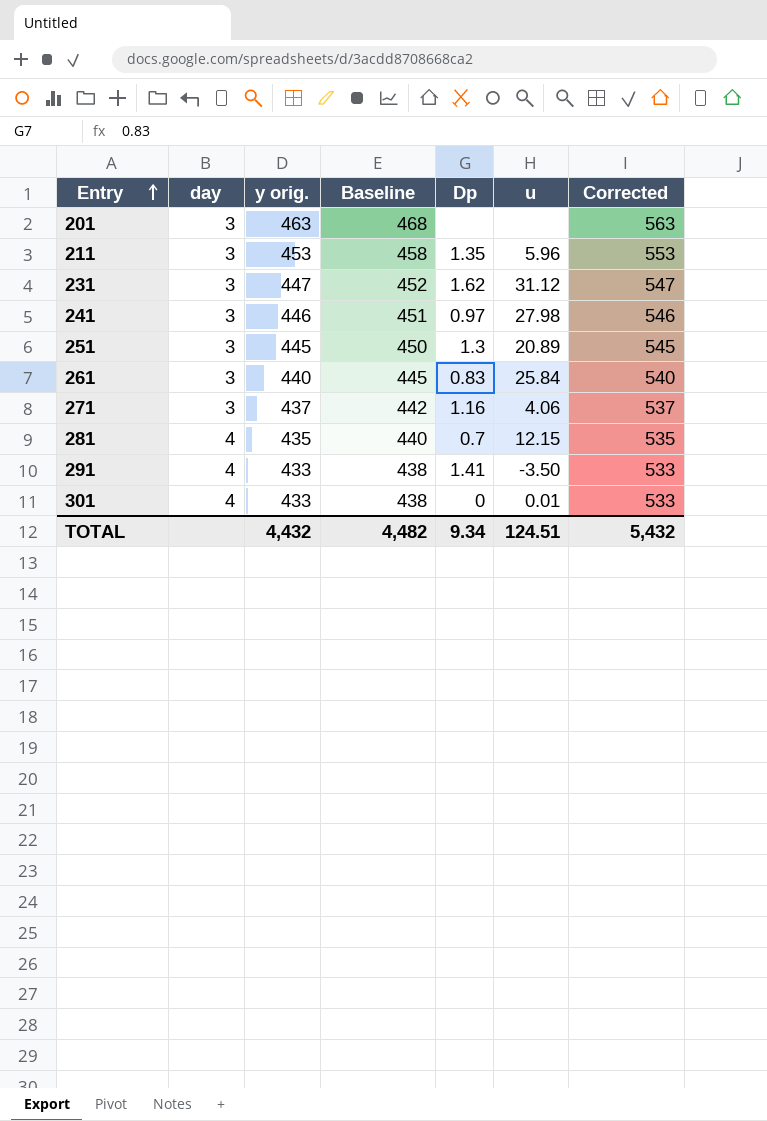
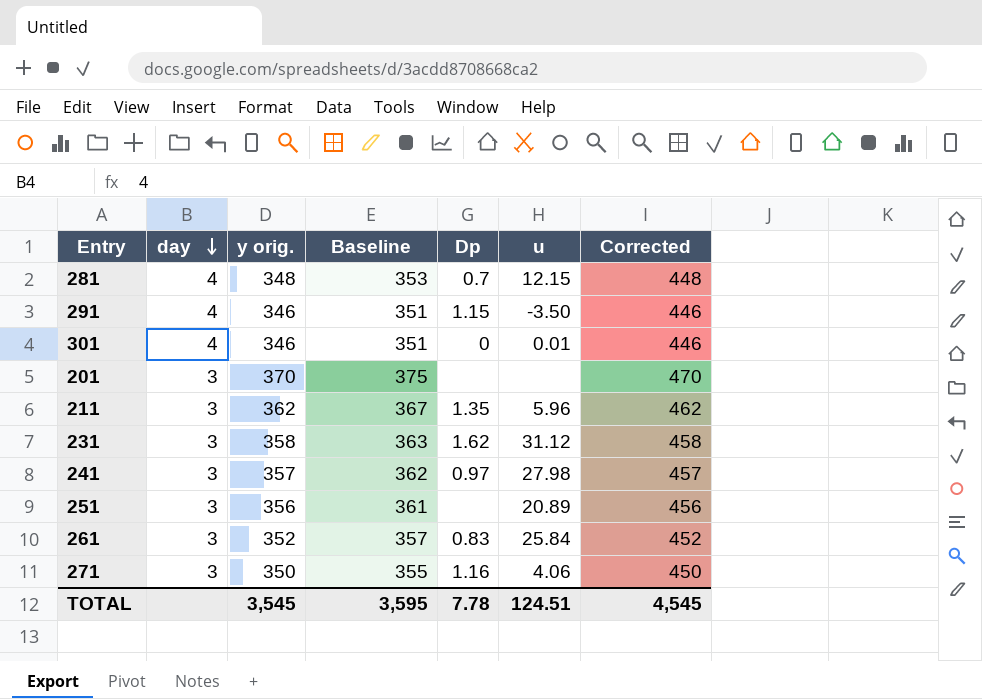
row order: Entry ascending -> day descending
281 | y orig.: 435 -> 348
281 | Baseline: 440 -> 353
281 | Corrected: 535 -> 448
291 | y orig.: 433 -> 346
291 | Baseline: 438 -> 351
291 | Dp: 1.41 -> 1.15
291 | Corrected: 533 -> 446
301 | y orig.: 433 -> 346
301 | Baseline: 438 -> 351
301 | Corrected: 533 -> 446
201 | y orig.: 463 -> 370
201 | Baseline: 468 -> 375
201 | Corrected: 563 -> 470
211 | y orig.: 453 -> 362
211 | Baseline: 458 -> 367
211 | Corrected: 553 -> 462
231 | y orig.: 447 -> 358
231 | Baseline: 452 -> 363
231 | Corrected: 547 -> 458
241 | y orig.: 446 -> 357
241 | Baseline: 451 -> 362
241 | Corrected: 546 -> 457
251 | y orig.: 445 -> 356
251 | Baseline: 450 -> 361
251 | Dp: 1.3 -> none
251 | Corrected: 545 -> 456
261 | y orig.: 440 -> 352
261 | Baseline: 445 -> 357
261 | Corrected: 540 -> 452
271 | y orig.: 437 -> 350
271 | Baseline: 442 -> 355
271 | Corrected: 537 -> 450
TOTAL | y orig.: 4,432 -> 3,545
TOTAL | Baseline: 4,482 -> 3,595
TOTAL | Dp: 9.34 -> 7.78
TOTAL | Corrected: 5,432 -> 4,545

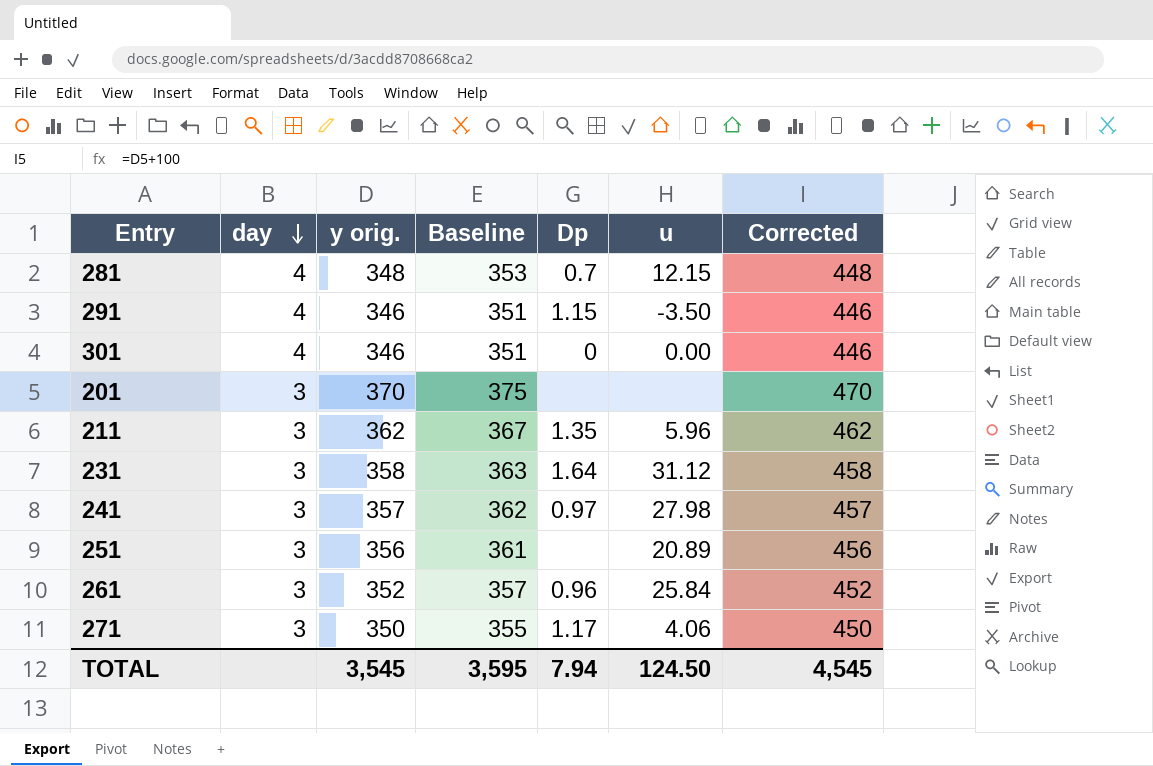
301 | u: 0.01 -> 0.00
231 | Dp: 1.62 -> 1.64
261 | Dp: 0.83 -> 0.96
271 | Dp: 1.16 -> 1.17
TOTAL | Dp: 7.78 -> 7.94
TOTAL | u: 124.51 -> 124.50

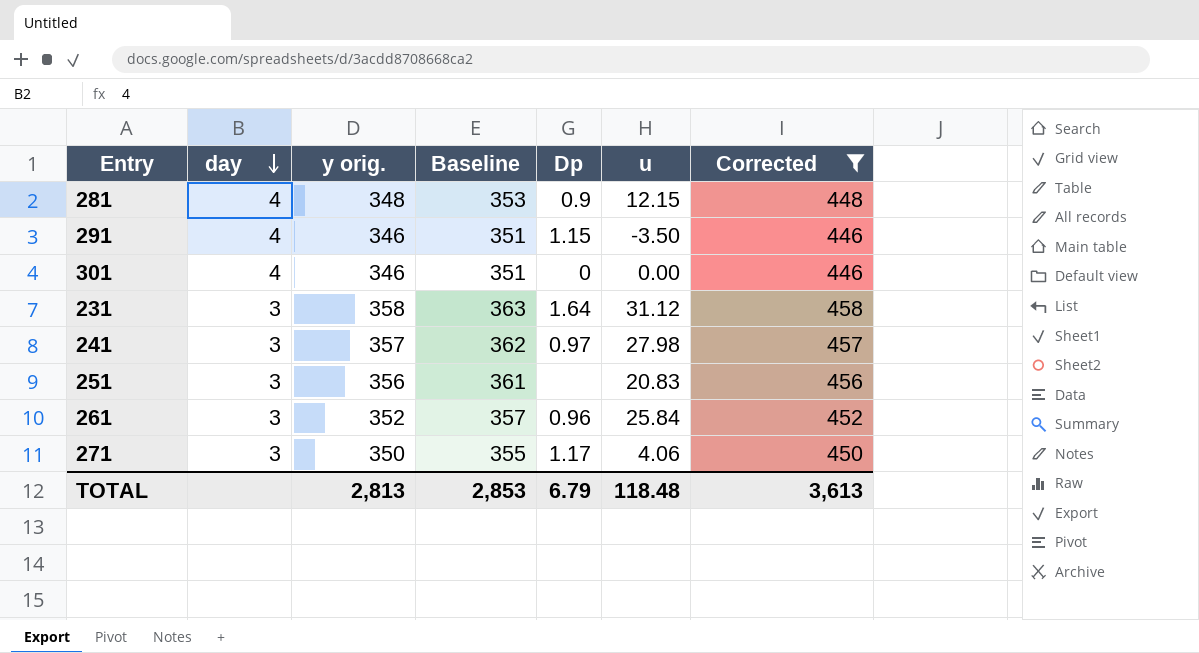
filter: none -> Corrected <= 458
281 | Dp: 0.7 -> 0.9
251 | u: 20.89 -> 20.83
TOTAL | y orig.: 3,545 -> 2,813
TOTAL | Baseline: 3,595 -> 2,853
TOTAL | Dp: 7.94 -> 6.79
TOTAL | u: 124.50 -> 118.48
TOTAL | Corrected: 4,545 -> 3,613

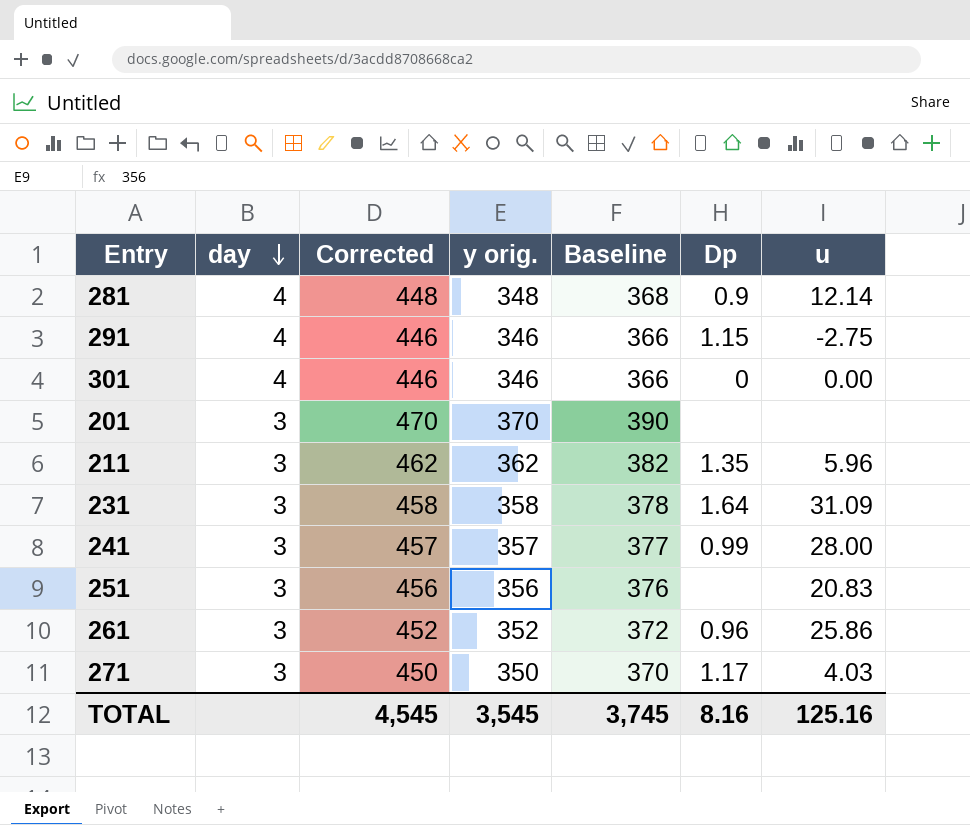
filter: Corrected <= 458 -> none
column Corrected | position: 7 -> 3
column Baseline | formula: [y orig.] + 5 -> [y orig.] + 20
281 | u: 12.15 -> 12.14
291 | u: -3.50 -> -2.75
231 | u: 31.12 -> 31.09
241 | Dp: 0.97 -> 0.99
241 | u: 27.98 -> 28.00
261 | u: 25.84 -> 25.86
271 | u: 4.06 -> 4.03
TOTAL | Corrected: 3,613 -> 4,545
TOTAL | y orig.: 2,813 -> 3,545
TOTAL | Baseline: 2,853 -> 3,745
TOTAL | Dp: 6.79 -> 8.16
TOTAL | u: 118.48 -> 125.16

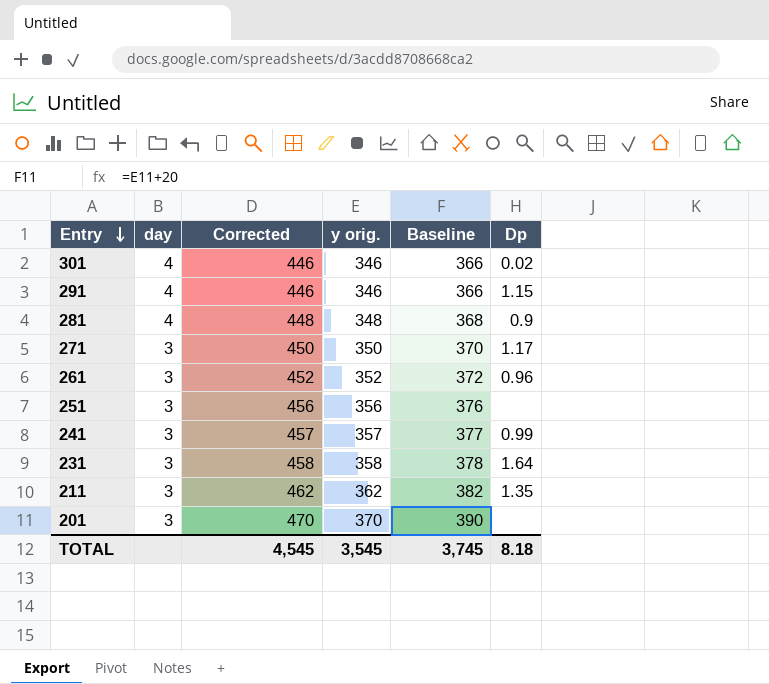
row order: day descending -> Entry descending
column u | position: 7 -> none
301 | Dp: 0 -> 0.02
TOTAL | Dp: 8.16 -> 8.18

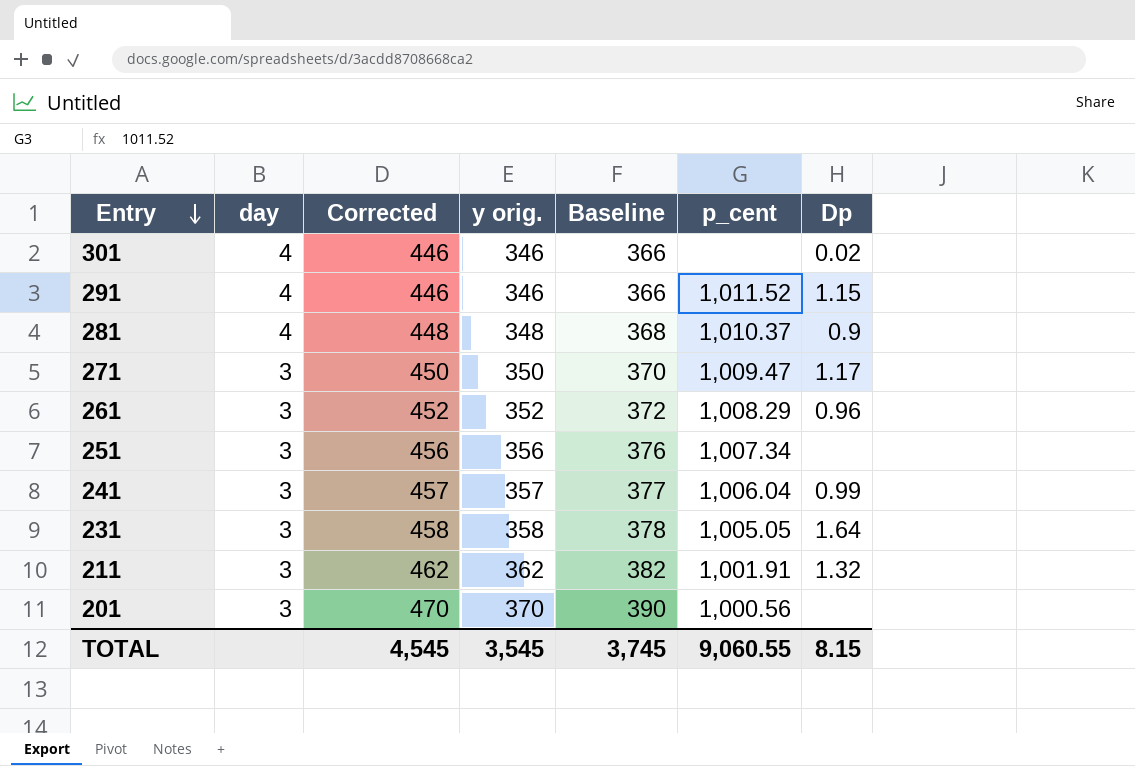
column p_cent | position: none -> 6
211 | Dp: 1.35 -> 1.32
TOTAL | Dp: 8.18 -> 8.15

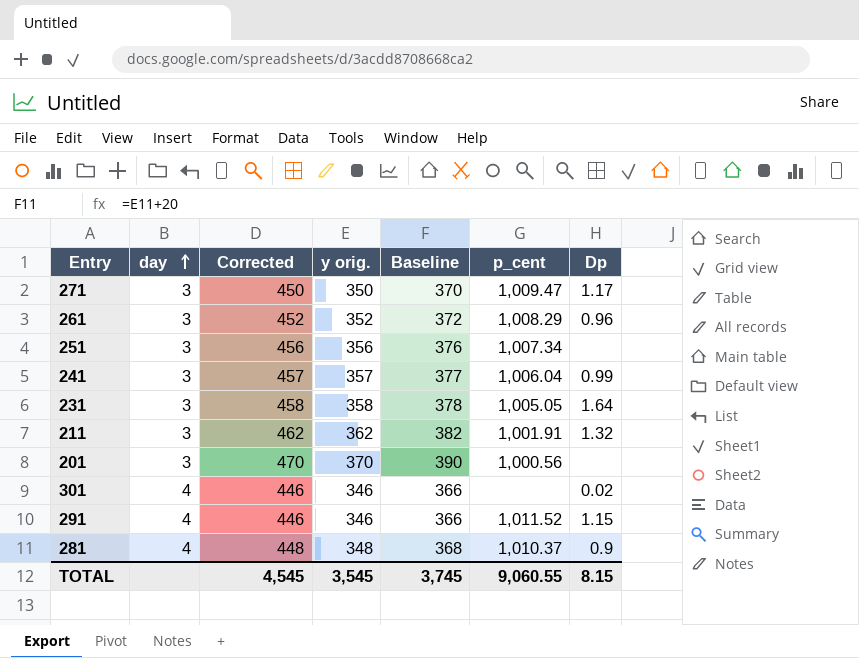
row order: Entry descending -> day ascending

